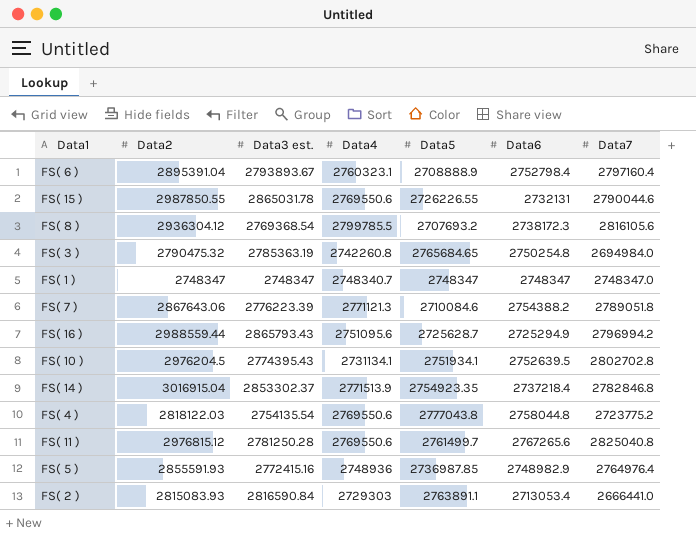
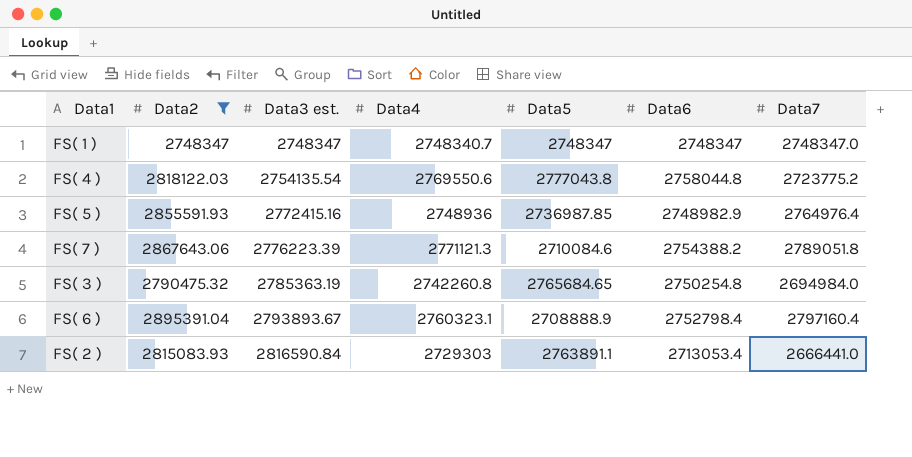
filter: none -> Data2 <= 2895391.04
row order: none -> Data3 est. ascending

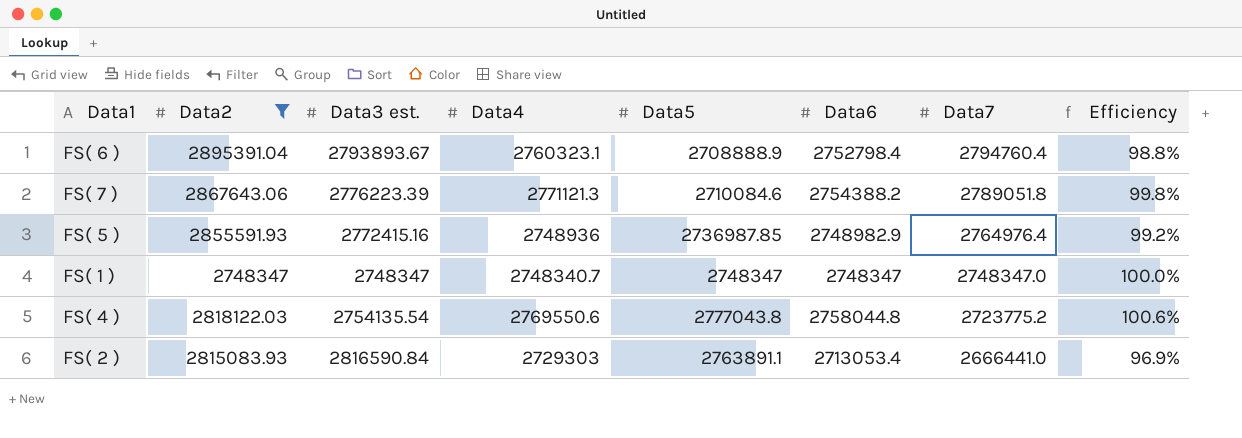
row order: Data3 est. ascending -> Data7 descending
column Efficiency | formula: none -> [Data4] / [Data3 est.]
row FS( 3 ): 2790475.32 | 2785363.19 | 2742260.8 | 2765684.65 | 2750254.8 | 2694984.0 -> none
FS( 6 ) | Data7: 2797160.4 -> 2794760.4

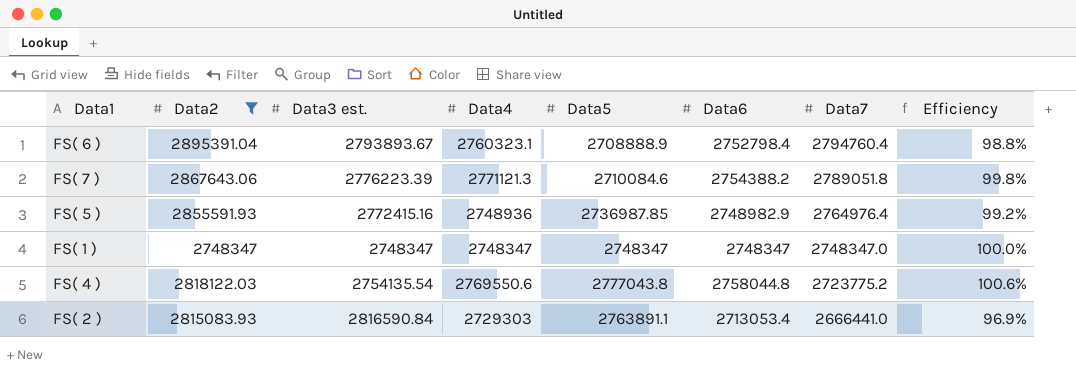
FS( 1 ) | Data4: 2748340.7 -> 2748347

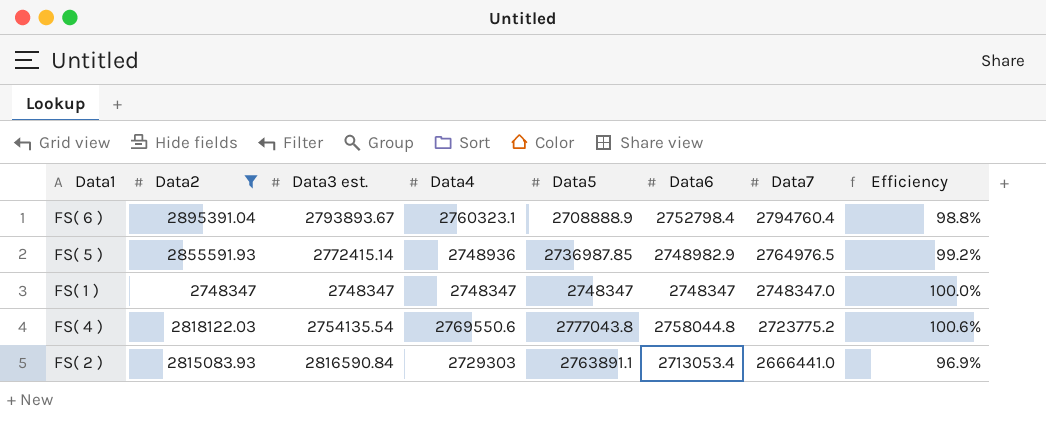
row FS( 7 ): 2867643.06 | 2776223.39 | 2771121.3 | 2710084.6 | 2754388.2 | 2789051.8 | 99.8% -> none
FS( 5 ) | Data3 est.: 2772415.16 -> 2772415.14
FS( 5 ) | Data7: 2764976.4 -> 2764976.5

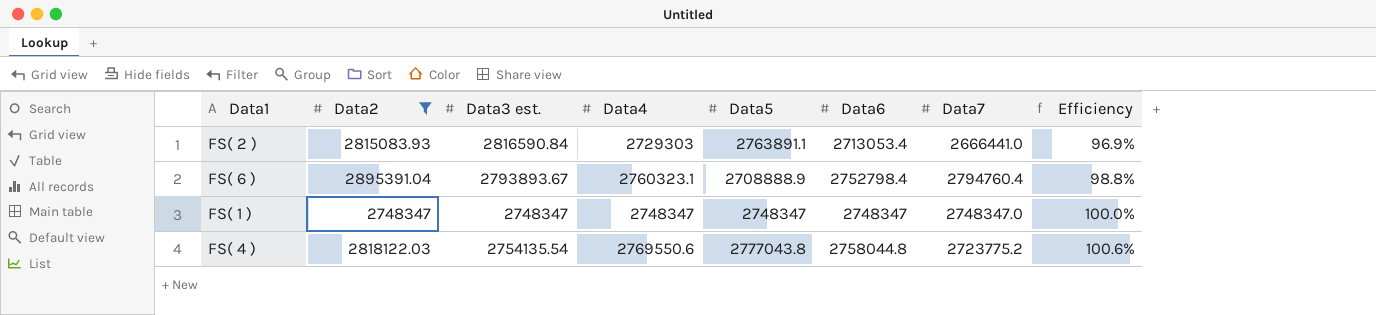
row order: Data7 descending -> Efficiency ascending
row FS( 5 ): 2855591.93 | 2772415.14 | 2748936 | 2736987.85 | 2748982.9 | 2764976.5 | 99.2% -> none

